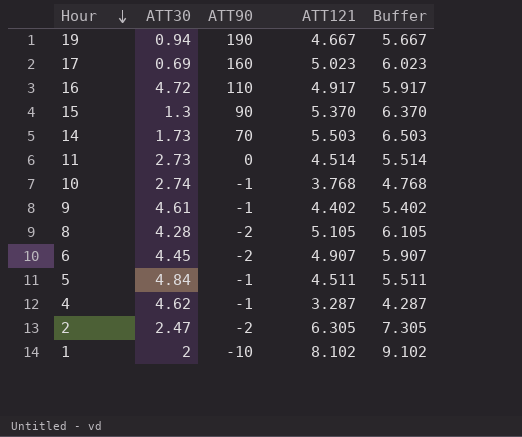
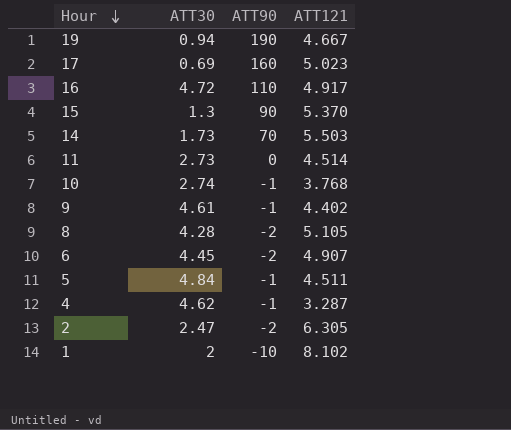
column Buffer | formula: [ATT121] + 1 -> none

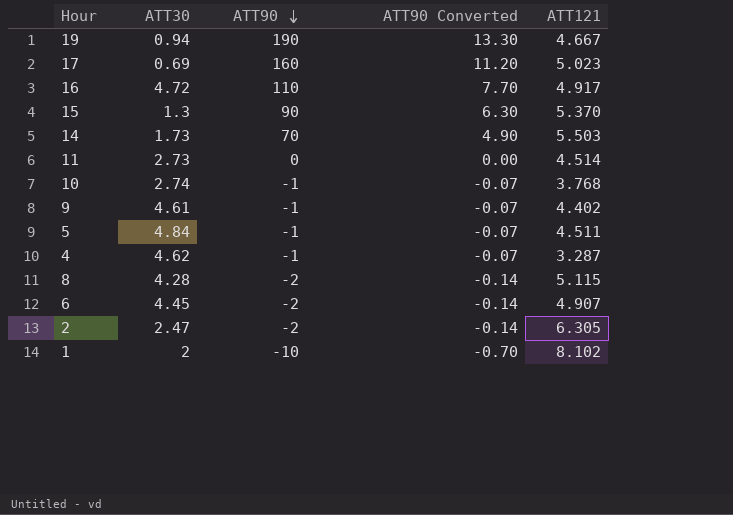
row order: Hour descending -> ATT90 descending
column ATT90 Converted | formula: none -> [ATT90] * 0.07
8 | ATT121: 5.105 -> 5.115

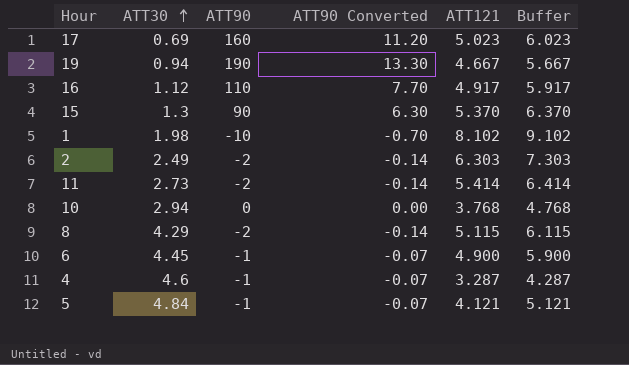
row order: ATT90 descending -> ATT30 ascending
column Buffer | formula: none -> [ATT121] + 1
row 14: 1.73 | 70 | 4.90 | 5.503 -> none
row 9: 4.61 | -1 | -0.07 | 4.402 -> none
16 | ATT30: 4.72 -> 1.12
1 | ATT30: 2 -> 1.98
2 | ATT30: 2.47 -> 2.49
2 | ATT121: 6.305 -> 6.303
11 | ATT90: 0 -> -2
11 | ATT90 Converted: 0.00 -> -0.14
11 | ATT121: 4.514 -> 5.414
10 | ATT30: 2.74 -> 2.94
10 | ATT90: -1 -> 0
10 | ATT90 Converted: -0.07 -> 0.00
8 | ATT30: 4.28 -> 4.29
6 | ATT90: -2 -> -1
6 | ATT90 Converted: -0.14 -> -0.07
6 | ATT121: 4.907 -> 4.900
4 | ATT30: 4.62 -> 4.6
5 | ATT121: 4.511 -> 4.121

